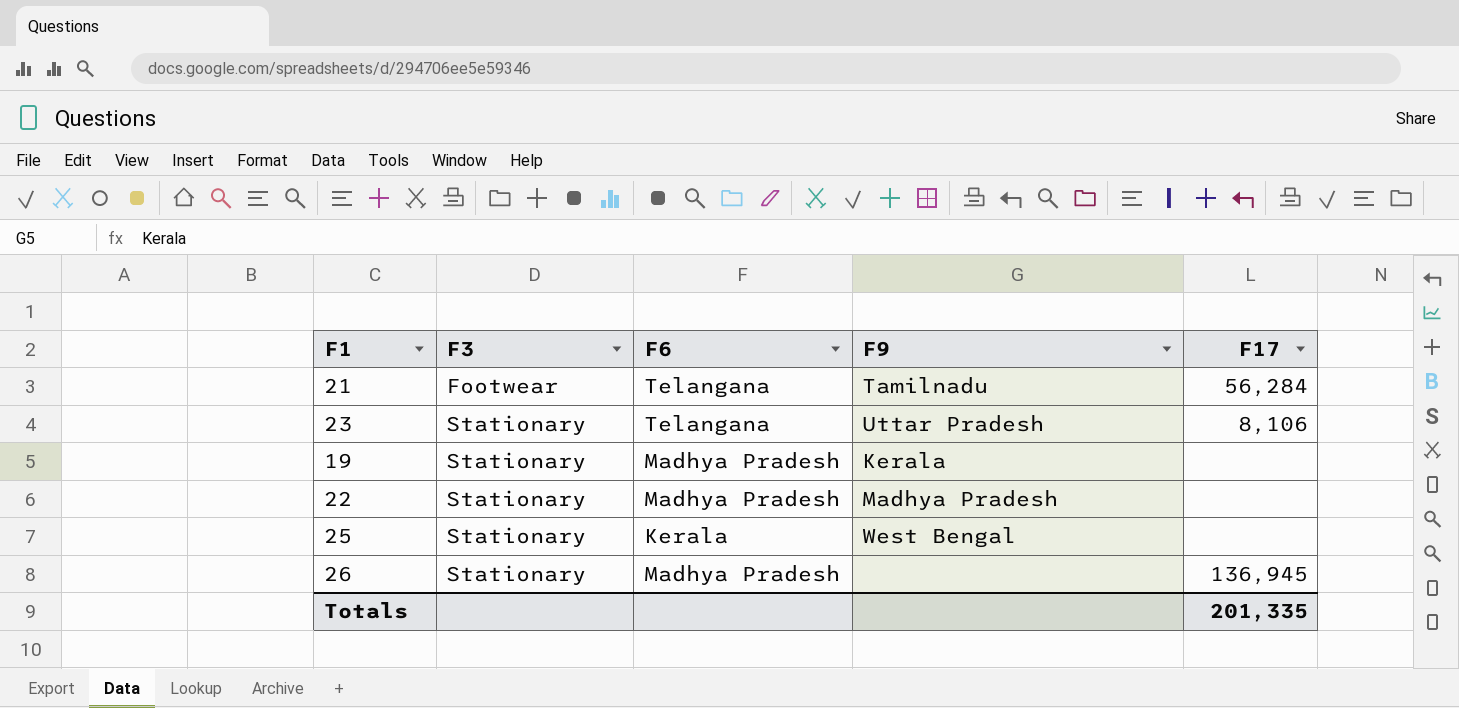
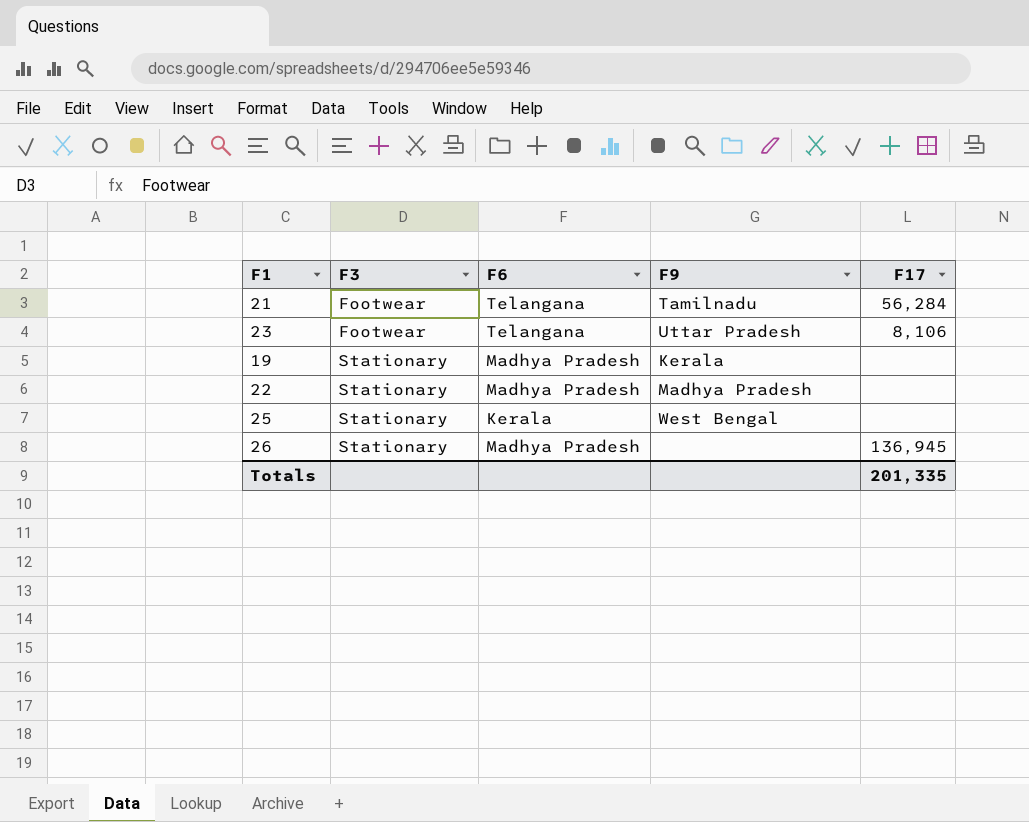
23 | F3: Stationary -> Footwear

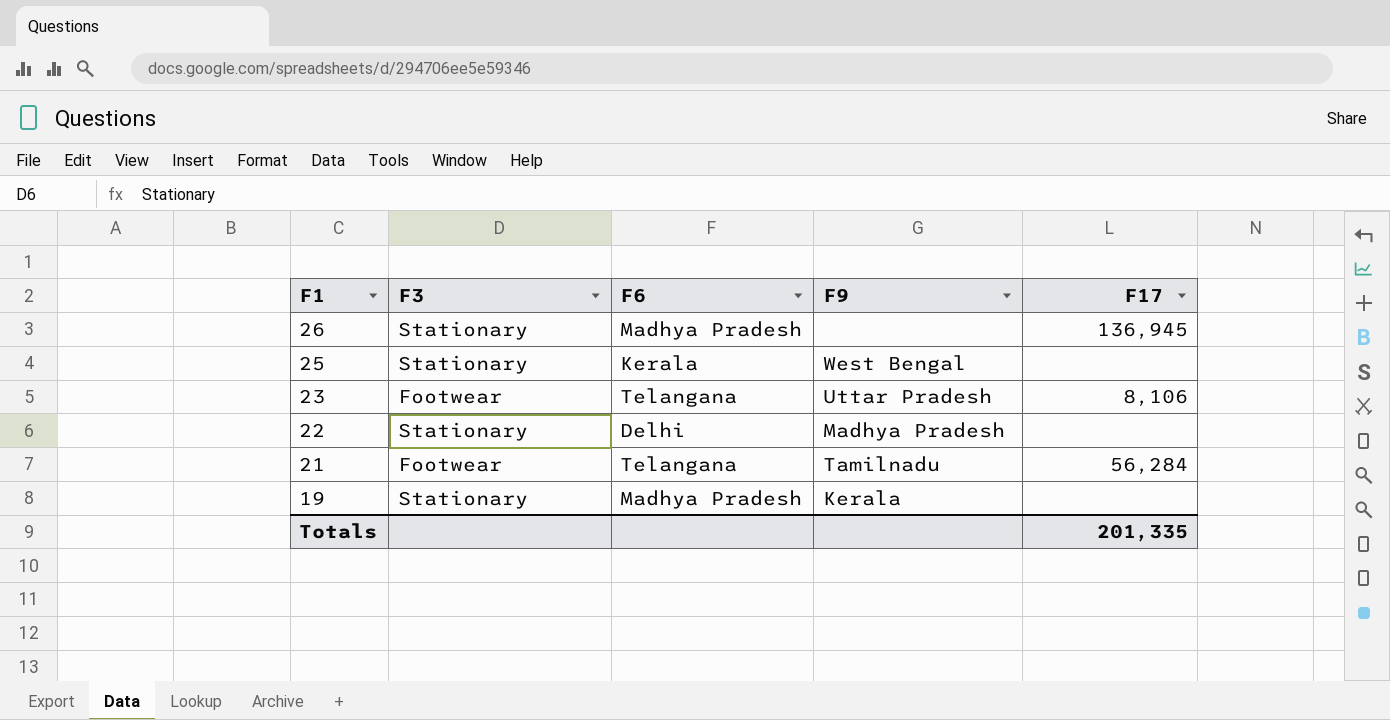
row order: F3 ascending -> F1 descending
22 | F6: Madhya Pradesh -> Delhi

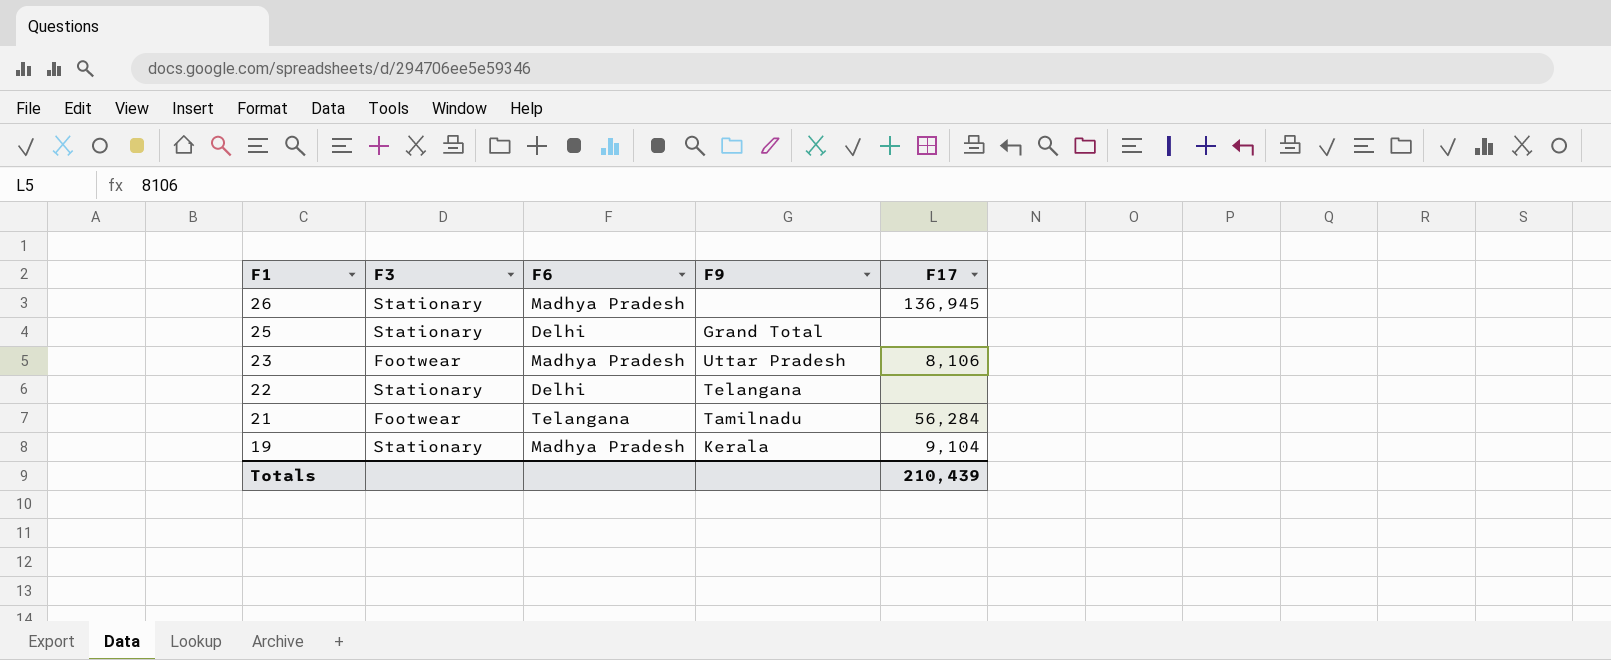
25 | F6: Kerala -> Delhi
25 | F9: West Bengal -> Grand Total
23 | F6: Telangana -> Madhya Pradesh
22 | F9: Madhya Pradesh -> Telangana
19 | F17: none -> 9,104
Totals | F17: 201,335 -> 210,439

